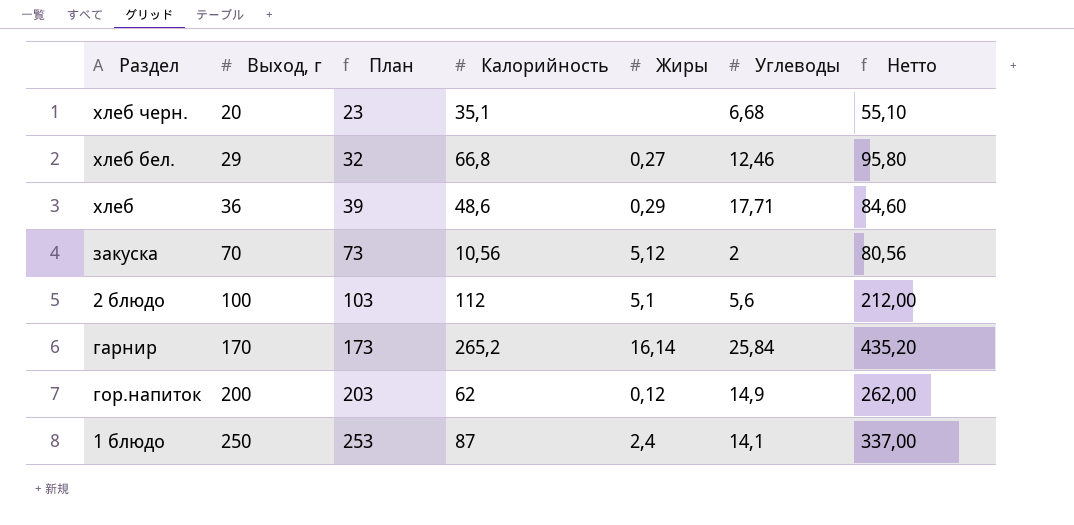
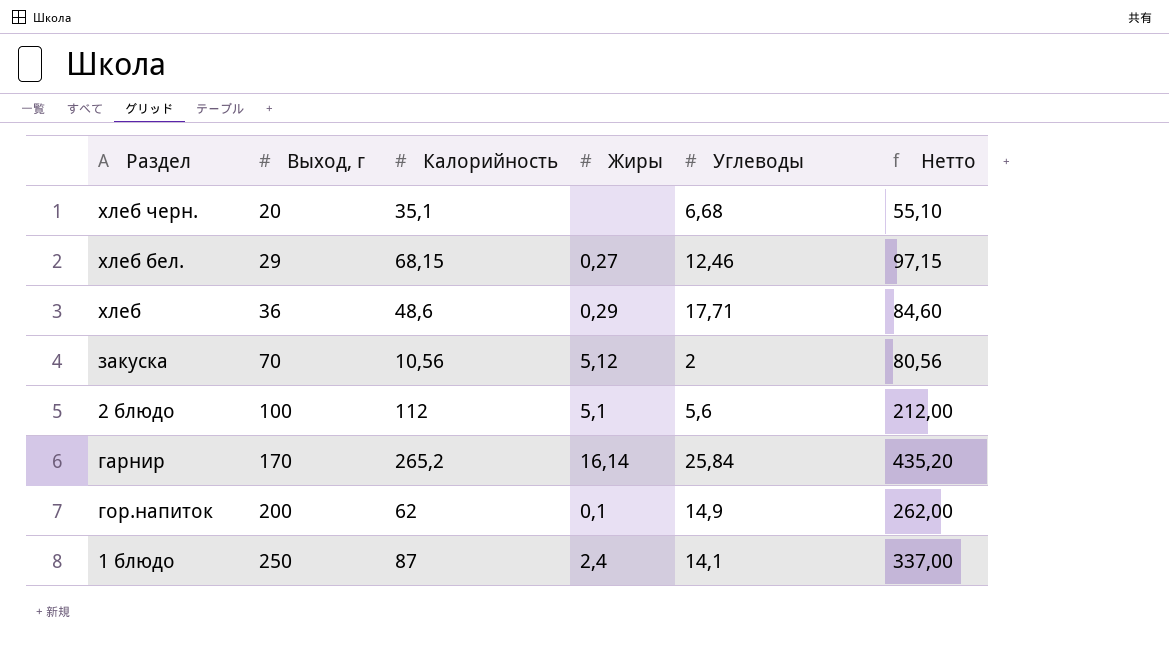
column План | formula: [Выход, г] + 3 -> none
хлеб бел. | Калорийность: 66,8 -> 68,15
хлеб бел. | Нетто: 95,80 -> 97,15
гор.напиток | Жиры: 0,12 -> 0,1

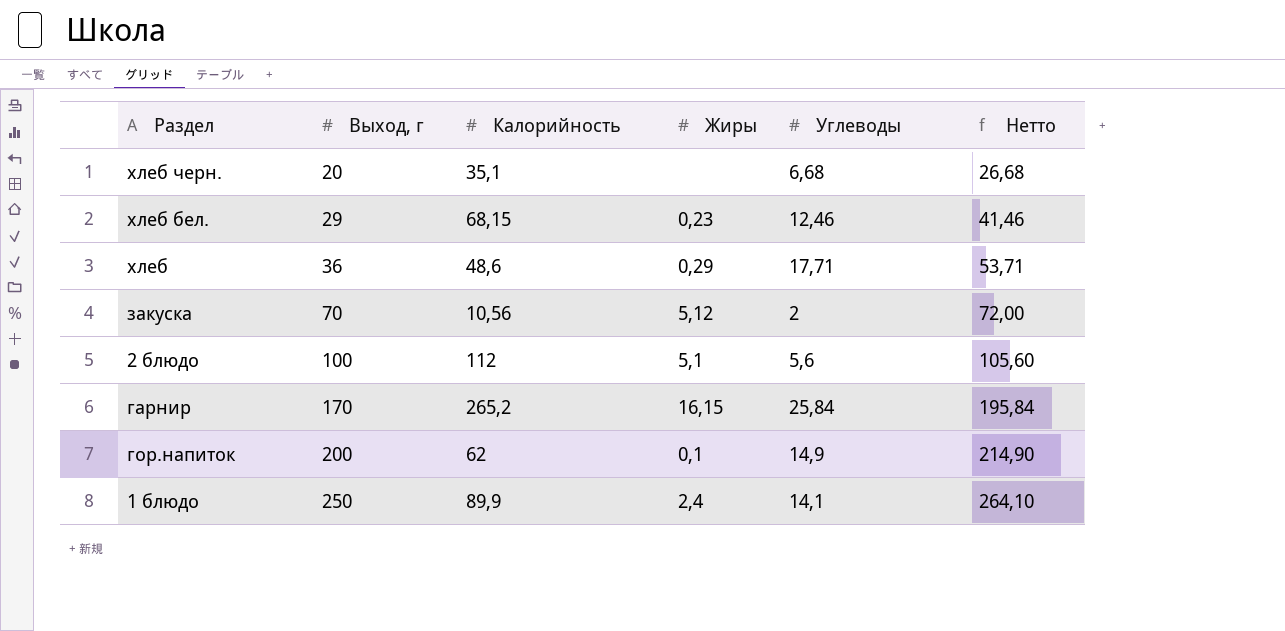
column Нетто | formula: [Выход, г] + [Калорийность] -> [Выход, г] + [Углеводы]
хлеб бел. | Жиры: 0,27 -> 0,23
гарнир | Жиры: 16,14 -> 16,15
1 блюдо | Калорийность: 87 -> 89,9

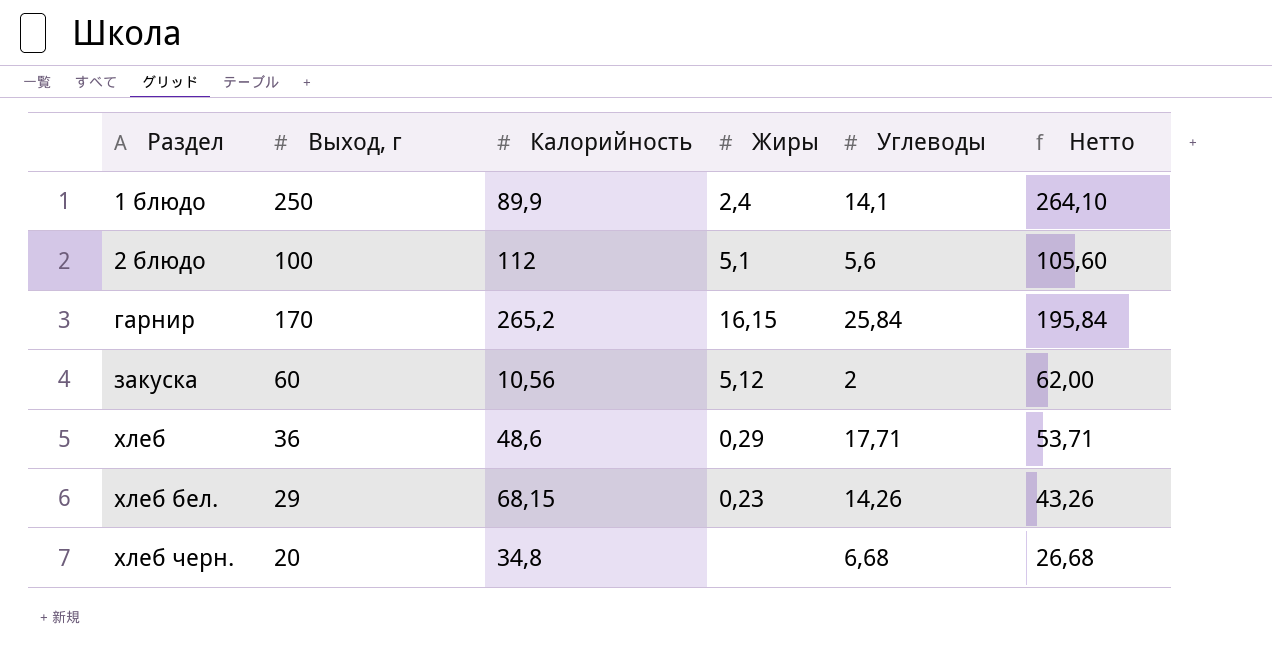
row order: Выход, г ascending -> Раздел ascending
row гор.напиток: 200 | 62 | 0,1 | 14,9 | 214,90 -> none
закуска | Выход, г: 70 -> 60
закуска | Нетто: 72,00 -> 62,00
хлеб бел. | Углеводы: 12,46 -> 14,26
хлеб бел. | Нетто: 41,46 -> 43,26
хлеб черн. | Калорийность: 35,1 -> 34,8

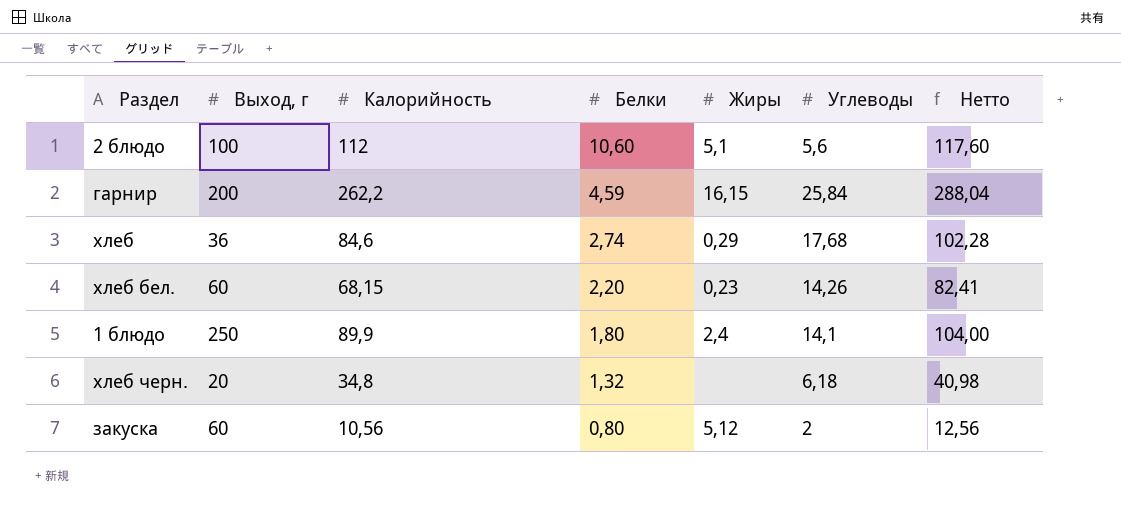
row order: Раздел ascending -> Белки descending
column Белки | position: none -> 4
column Нетто | formula: [Выход, г] + [Углеводы] -> [Калорийность] + [Углеводы]
гарнир | Выход, г: 170 -> 200
гарнир | Калорийность: 265,2 -> 262,2
хлеб | Калорийность: 48,6 -> 84,6
хлеб | Углеводы: 17,71 -> 17,68
хлеб бел. | Выход, г: 29 -> 60
хлеб черн. | Углеводы: 6,68 -> 6,18

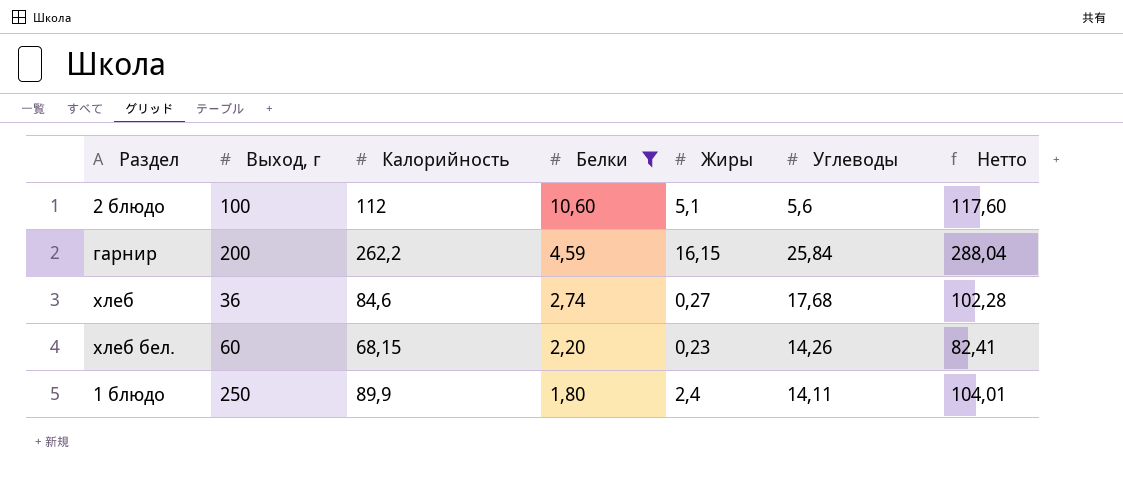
filter: none -> Белки >= 1,80
хлеб | Жиры: 0,29 -> 0,27
1 блюдо | Углеводы: 14,1 -> 14,11
1 блюдо | Нетто: 104,00 -> 104,01

